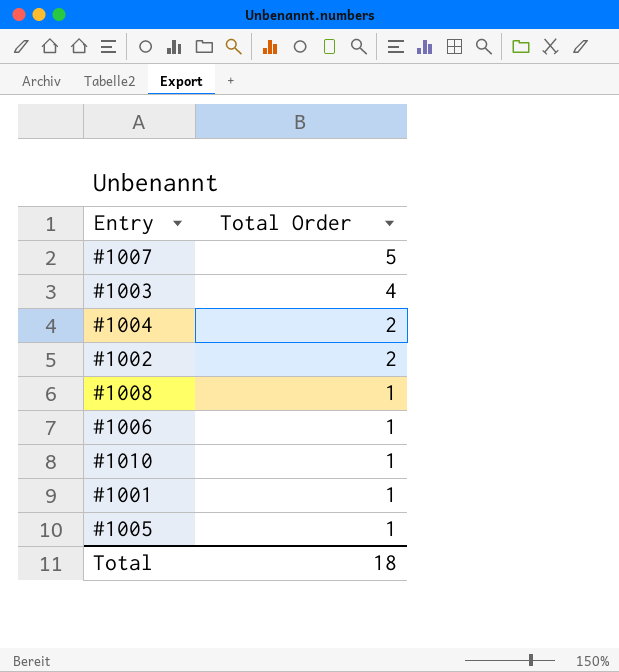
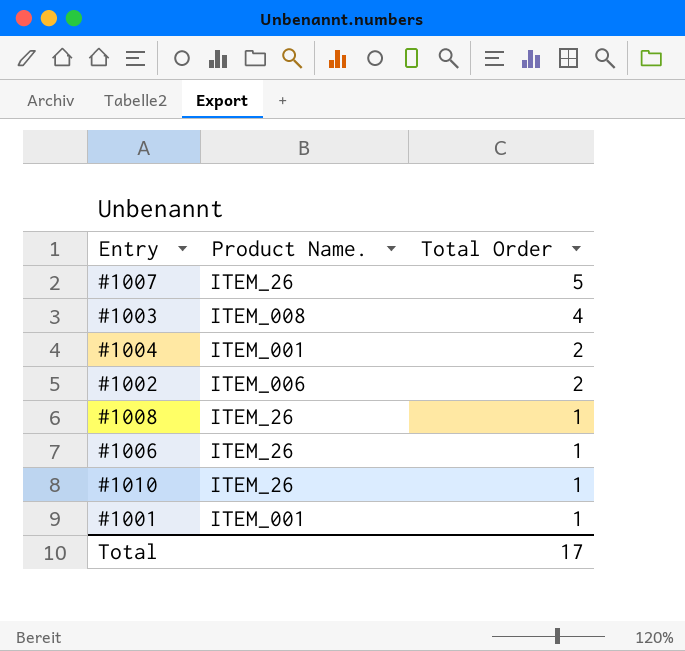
column Product Name. | position: none -> 2
row #1005: 1 -> none
Total | Total Order: 18 -> 17

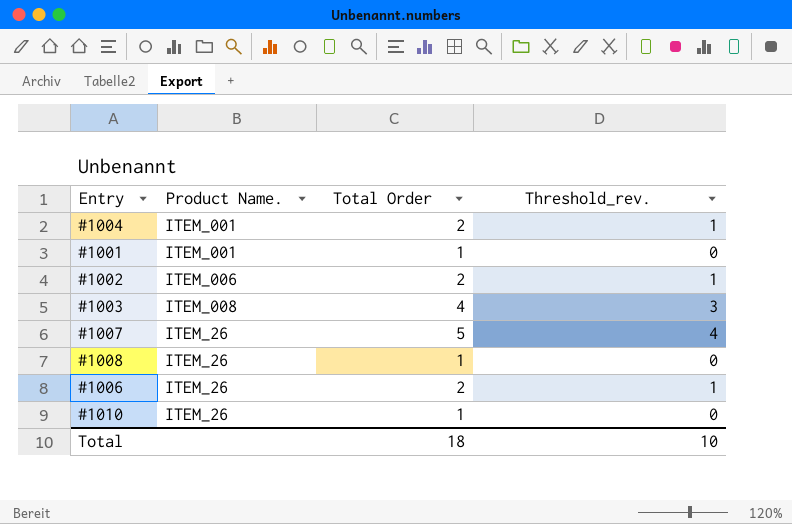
row order: Total Order descending -> Product Name. ascending
column Threshold_rev. | formula: none -> [Total Order] - 1
#1006 | Total Order: 1 -> 2
Total | Total Order: 17 -> 18

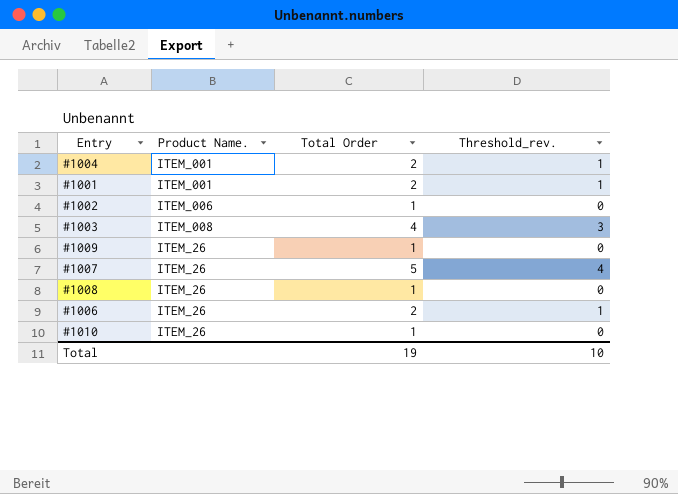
#1001 | Total Order: 1 -> 2
#1001 | Threshold_rev.: 0 -> 1
#1002 | Total Order: 2 -> 1
#1002 | Threshold_rev.: 1 -> 0
row #1009: none -> ITEM_26 | 1 | 0
Total | Total Order: 18 -> 19

